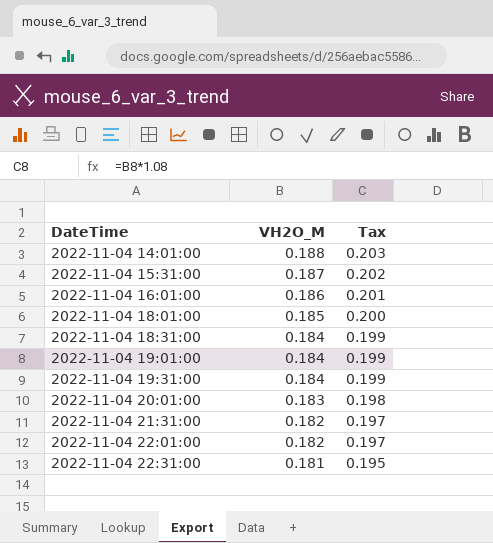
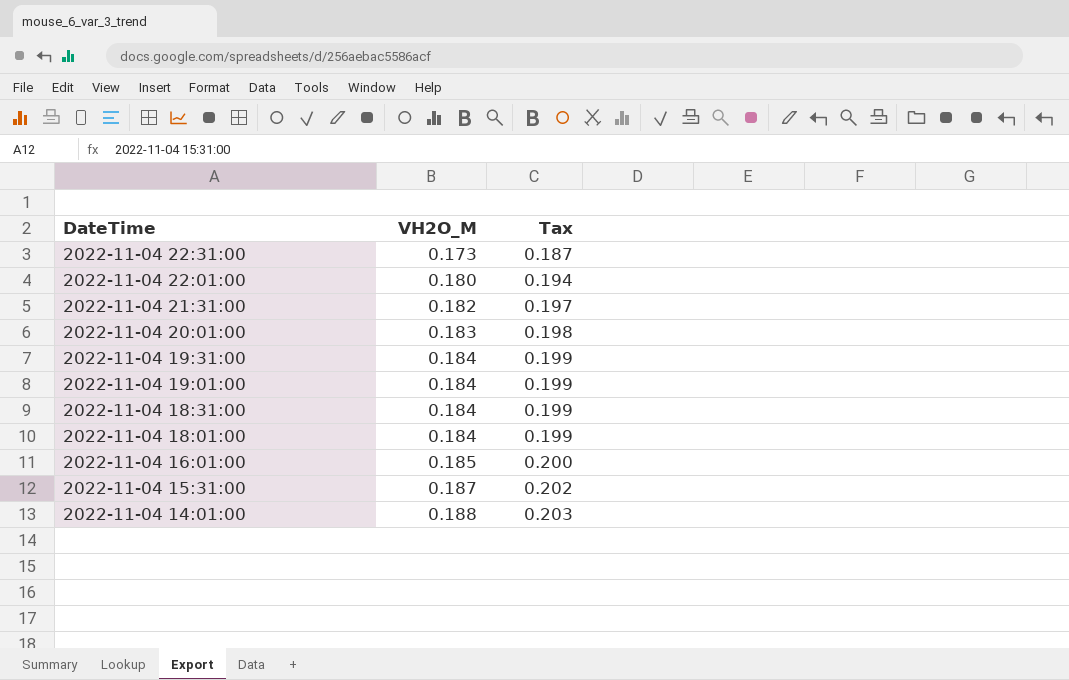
row order: DateTime ascending -> DateTime descending
2022-11-04 22:31:00 | VH2O_M: 0.181 -> 0.173
2022-11-04 22:31:00 | Tax: 0.195 -> 0.187
2022-11-04 22:01:00 | VH2O_M: 0.182 -> 0.180
2022-11-04 22:01:00 | Tax: 0.197 -> 0.194
2022-11-04 18:01:00 | VH2O_M: 0.185 -> 0.184
2022-11-04 18:01:00 | Tax: 0.200 -> 0.199
2022-11-04 16:01:00 | VH2O_M: 0.186 -> 0.185
2022-11-04 16:01:00 | Tax: 0.201 -> 0.200

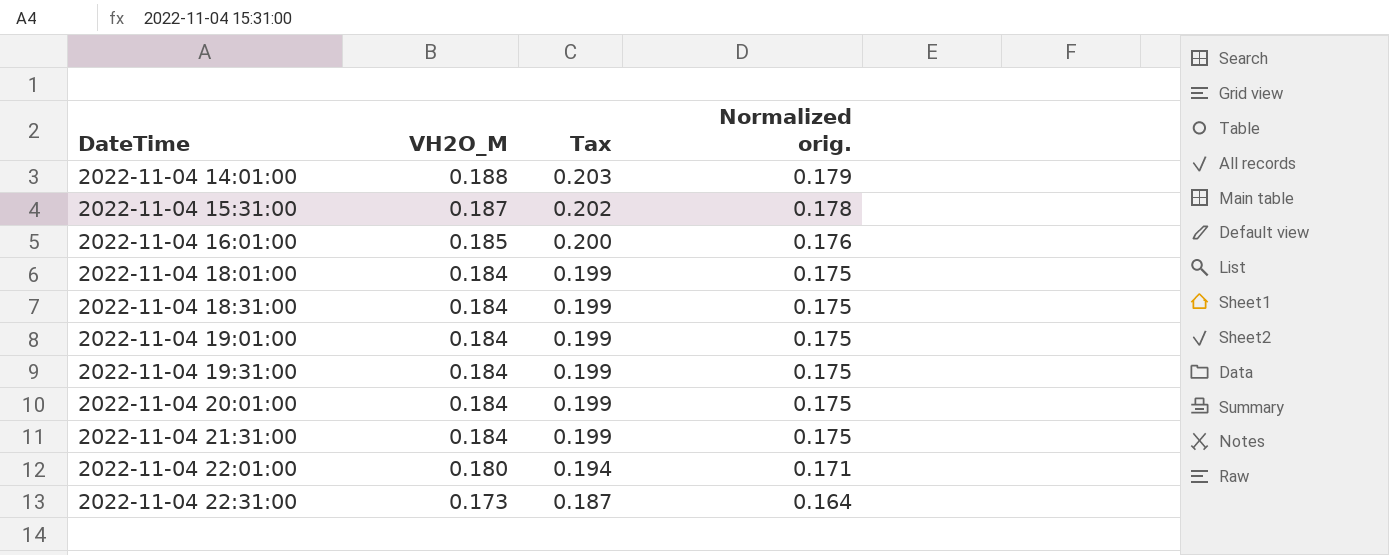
row order: DateTime descending -> DateTime ascending
column Normalized orig. | formula: none -> [VH2O_M] * 0.95
2022-11-04 20:01:00 | VH2O_M: 0.183 -> 0.184
2022-11-04 20:01:00 | Tax: 0.198 -> 0.199
2022-11-04 21:31:00 | VH2O_M: 0.182 -> 0.184
2022-11-04 21:31:00 | Tax: 0.197 -> 0.199

